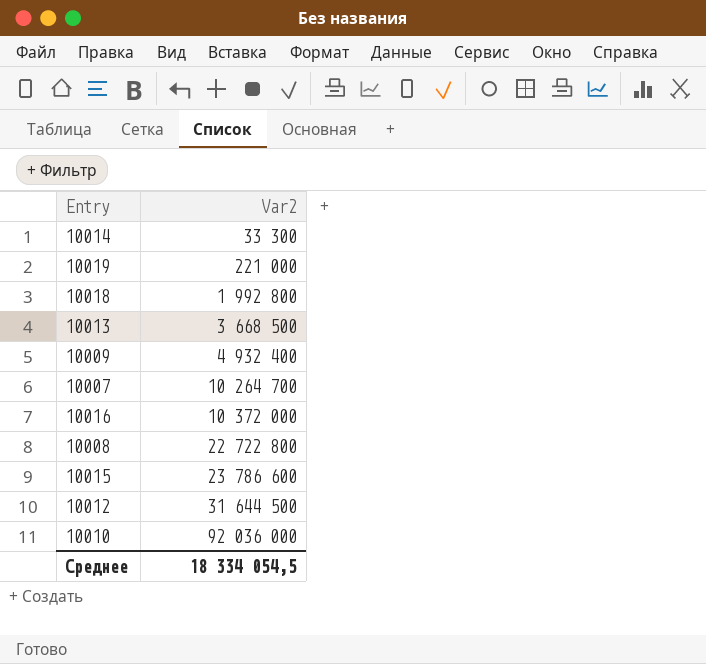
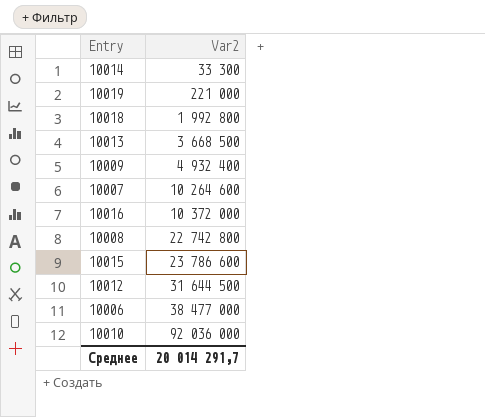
10007 | Var2: 10 264 700 -> 10 264 600
10008 | Var2: 22 722 800 -> 22 742 800
row 10006: none -> 38 477 000
Среднее | Var2: 18 334 054,5 -> 20 014 291,7

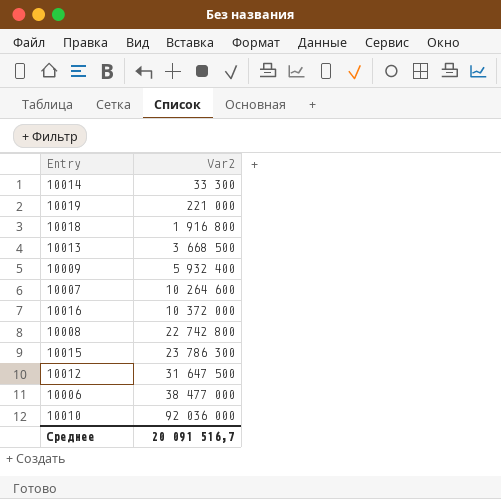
10018 | Var2: 1 992 800 -> 1 916 800
10009 | Var2: 4 932 400 -> 5 932 400
10015 | Var2: 23 786 600 -> 23 786 300
10012 | Var2: 31 644 500 -> 31 647 500
Среднее | Var2: 20 014 291,7 -> 20 091 516,7

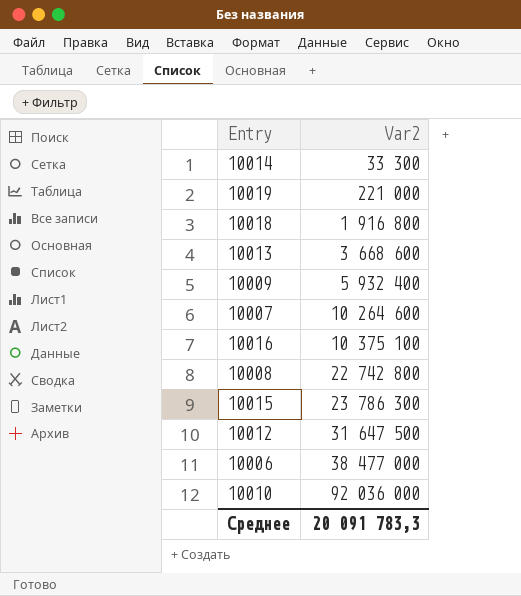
10013 | Var2: 3 668 500 -> 3 668 600
10016 | Var2: 10 372 000 -> 10 375 100
Среднее | Var2: 20 091 516,7 -> 20 091 783,3

